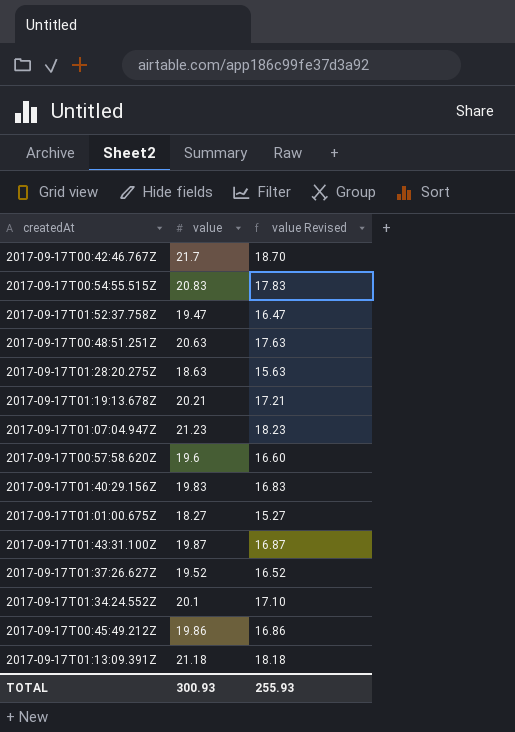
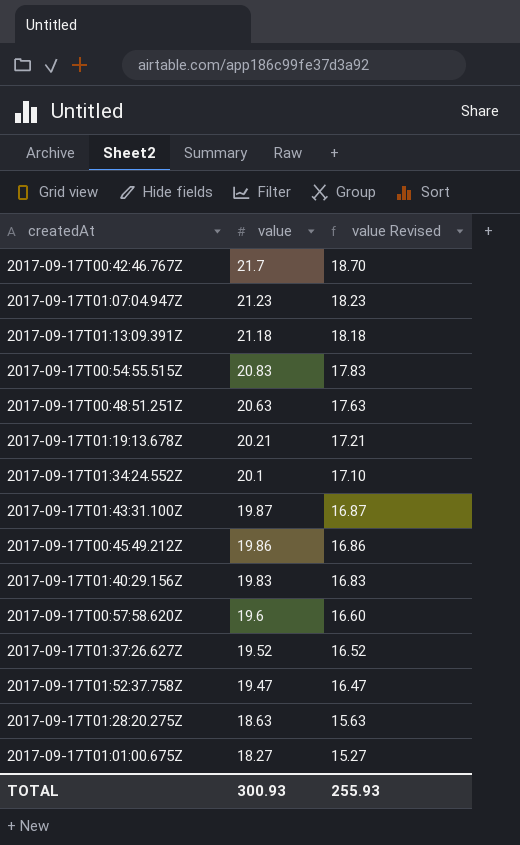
row order: none -> value descending

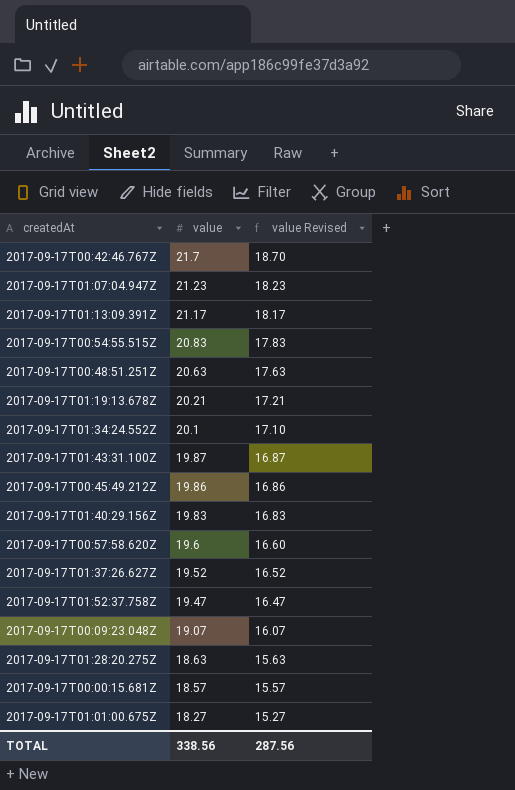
2017-09-17T01:13:09.391Z | value: 21.18 -> 21.17
2017-09-17T01:13:09.391Z | value Revised: 18.18 -> 18.17
row 2017-09-17T00:09:23.048Z: none -> 19.07 | 16.07
row 2017-09-17T00:00:15.681Z: none -> 18.57 | 15.57
TOTAL | value: 300.93 -> 338.56
TOTAL | value Revised: 255.93 -> 287.56

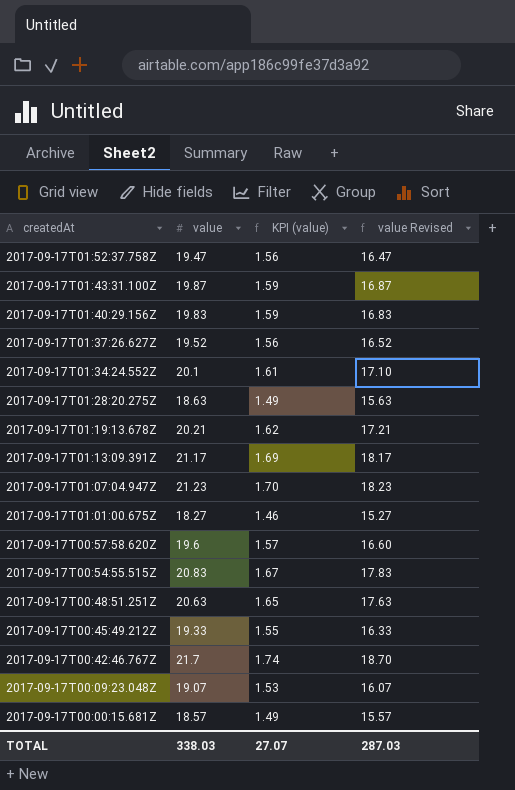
row order: value descending -> createdAt descending
column KPI (value) | formula: none -> [value] * 0.08
2017-09-17T00:45:49.212Z | value: 19.86 -> 19.33
2017-09-17T00:45:49.212Z | value Revised: 16.86 -> 16.33
TOTAL | value: 338.56 -> 338.03
TOTAL | value Revised: 287.56 -> 287.03

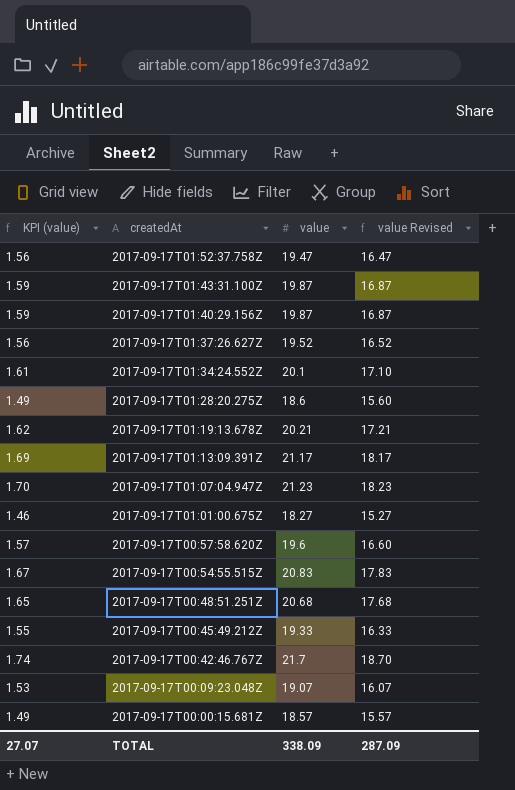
column KPI (value) | position: 3 -> 1
2017-09-17T01:40:29.156Z | value: 19.83 -> 19.87
2017-09-17T01:40:29.156Z | value Revised: 16.83 -> 16.87
2017-09-17T01:28:20.275Z | value: 18.63 -> 18.6
2017-09-17T01:28:20.275Z | value Revised: 15.63 -> 15.60
2017-09-17T00:48:51.251Z | value: 20.63 -> 20.68
2017-09-17T00:48:51.251Z | value Revised: 17.63 -> 17.68
TOTAL | value: 338.03 -> 338.09
TOTAL | value Revised: 287.03 -> 287.09

